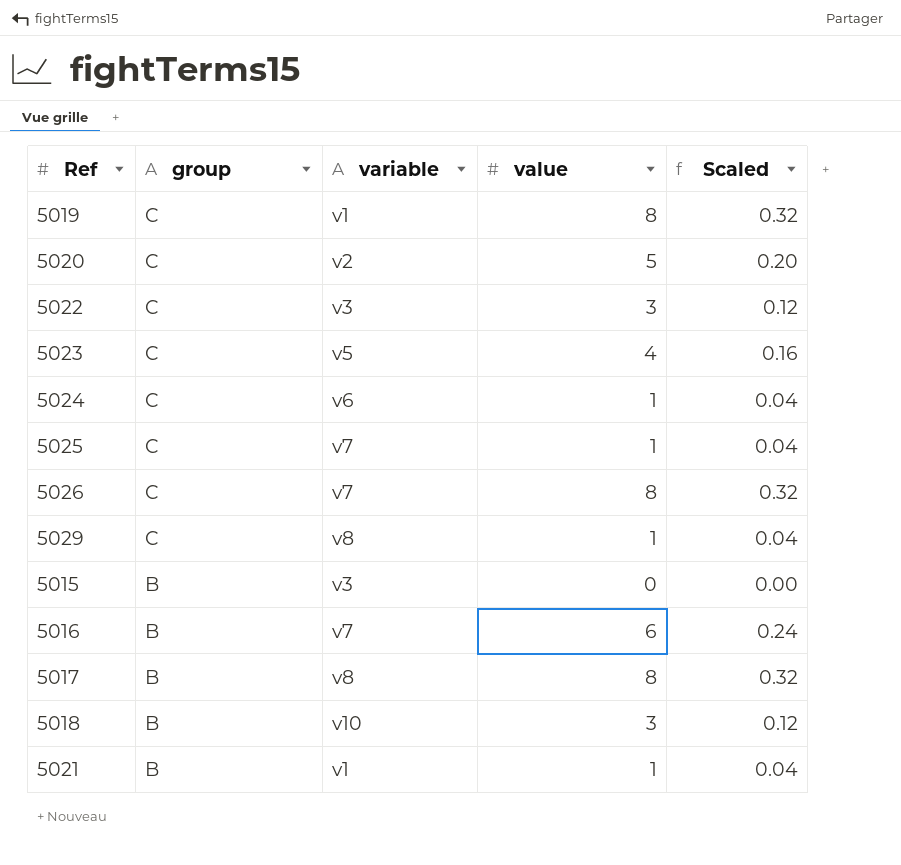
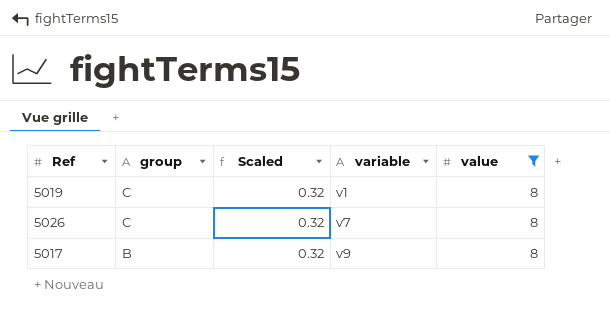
filter: none -> value = 8
column Scaled | position: 5 -> 3
5017 | variable: v8 -> v9

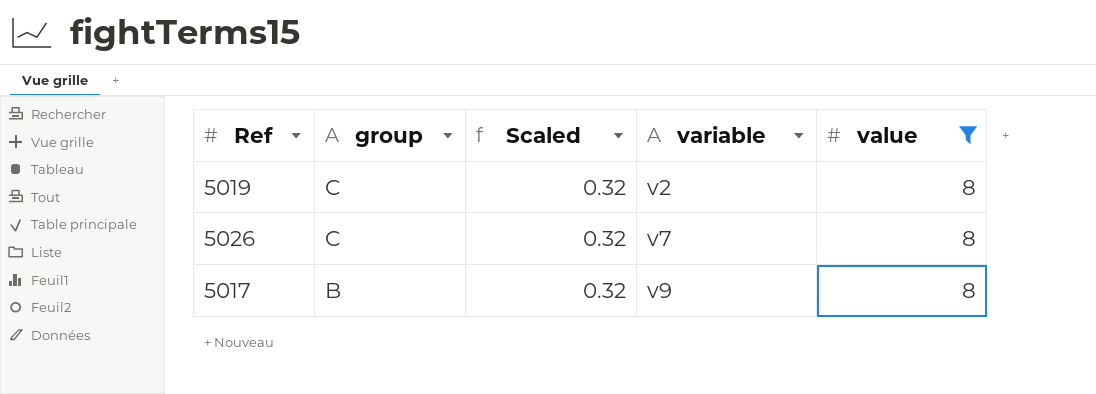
5019 | variable: v1 -> v2

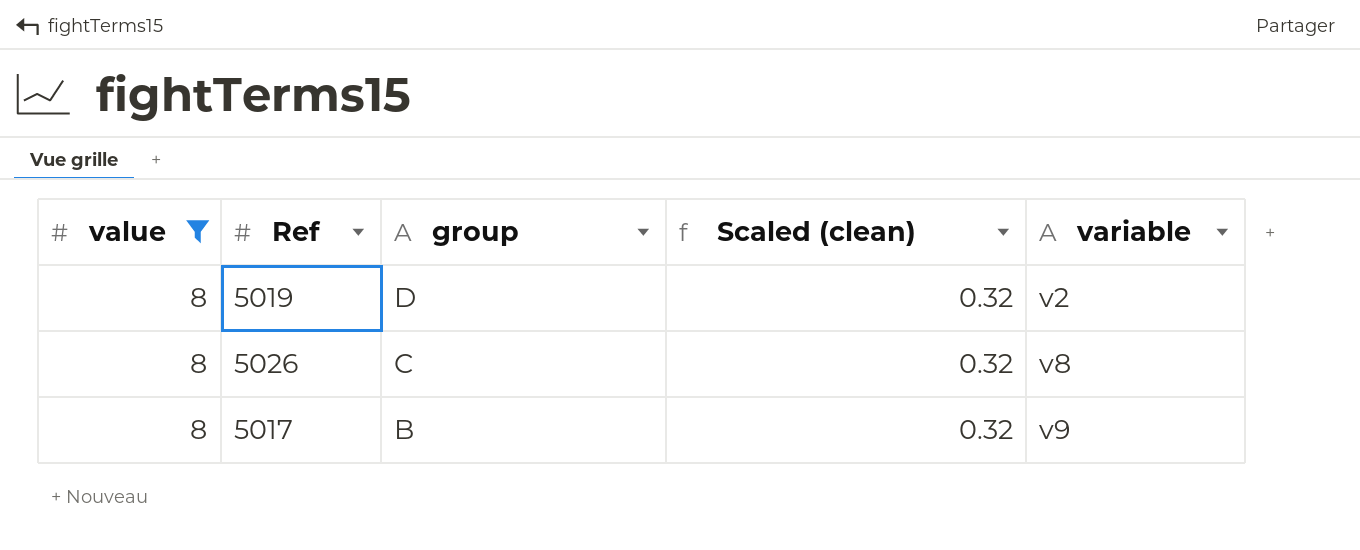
column value | position: 5 -> 1
column name: Scaled -> Scaled (clean)
5019 | group: C -> D
5026 | variable: v7 -> v8

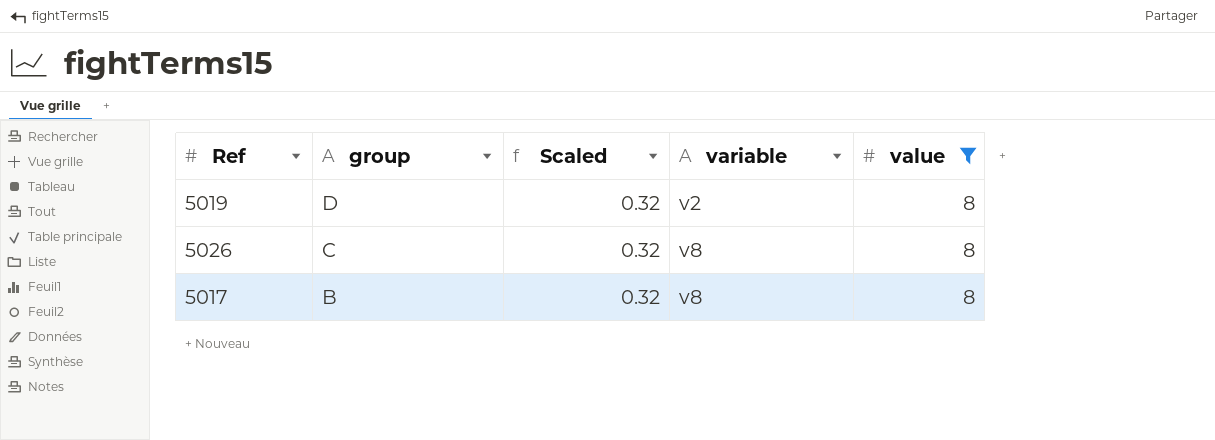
column name: Scaled (clean) -> Scaled
column value | position: 1 -> 5
5017 | variable: v9 -> v8

